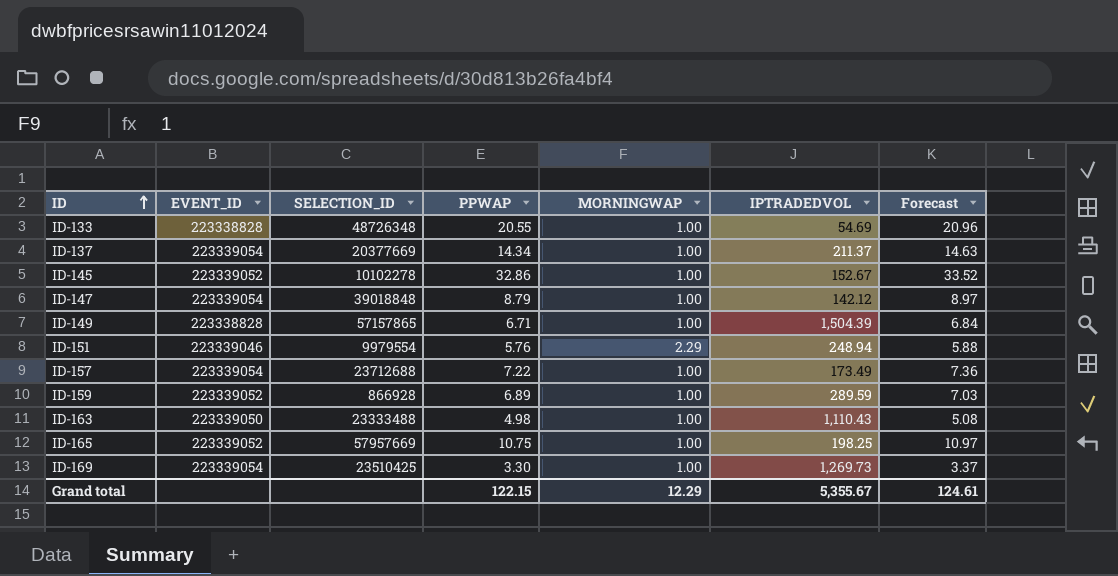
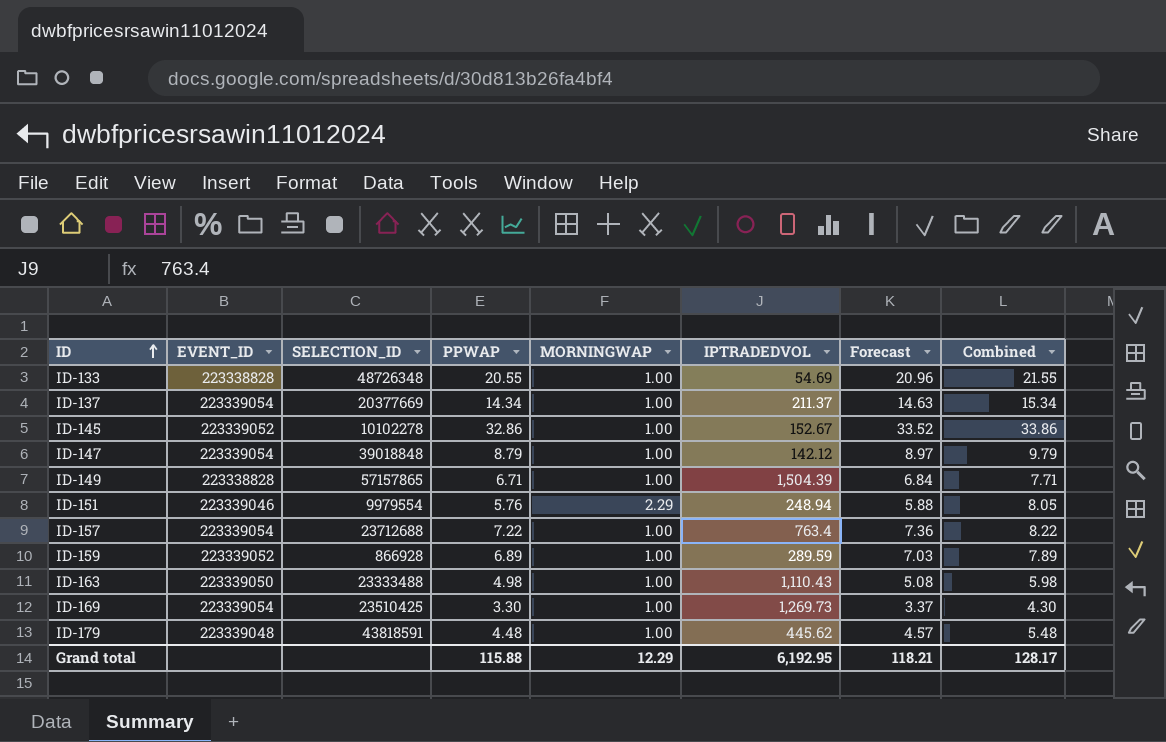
column Combined | formula: none -> [PPWAP] + [MORNINGWAP]
row ID-165: 223339052 | 57957669 | 10.75 | 1.00 | 198.25 | 10.97 -> none
ID-157 | IPTRADEDVOL: 173.49 -> 763.4
row ID-179: none -> 223339048 | 43818591 | 4.48 | 1.00 | 445.62 | 4.57 | 5.48
Grand total | PPWAP: 122.15 -> 115.88
Grand total | IPTRADEDVOL: 5,355.67 -> 6,192.95
Grand total | Forecast: 124.61 -> 118.21

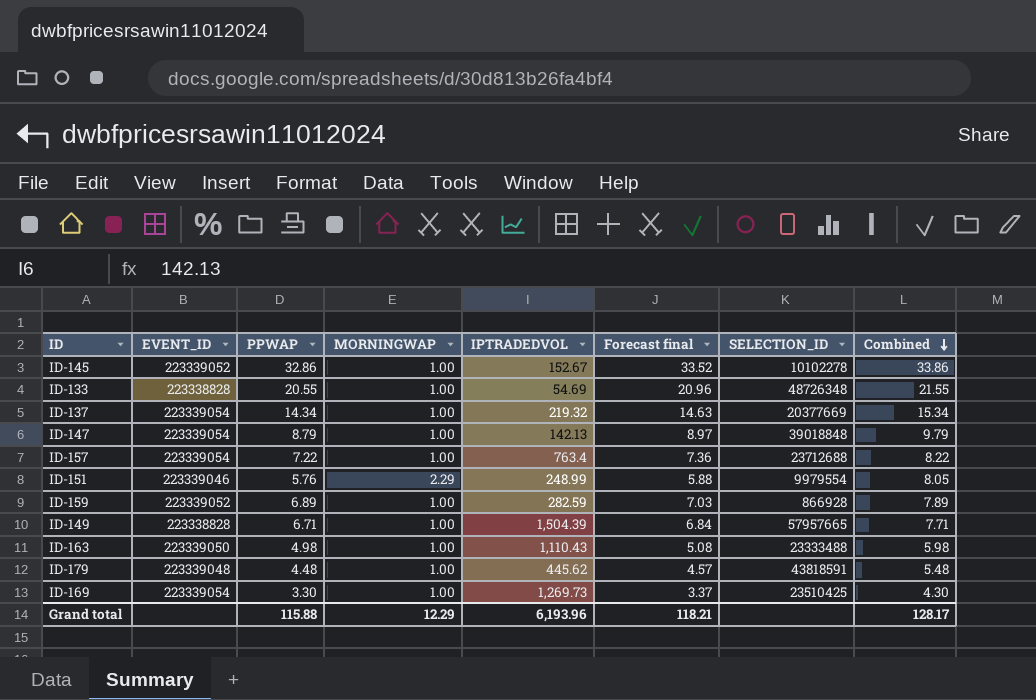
row order: ID ascending -> Combined descending
column name: Forecast -> Forecast final
column SELECTION_ID | position: 3 -> 7
ID-137 | IPTRADEDVOL: 211.37 -> 219.32
ID-147 | IPTRADEDVOL: 142.12 -> 142.13
ID-151 | IPTRADEDVOL: 248.94 -> 248.99
ID-159 | IPTRADEDVOL: 289.59 -> 282.59
ID-149 | SELECTION_ID: 57157865 -> 57957665
Grand total | IPTRADEDVOL: 6,192.95 -> 6,193.96

